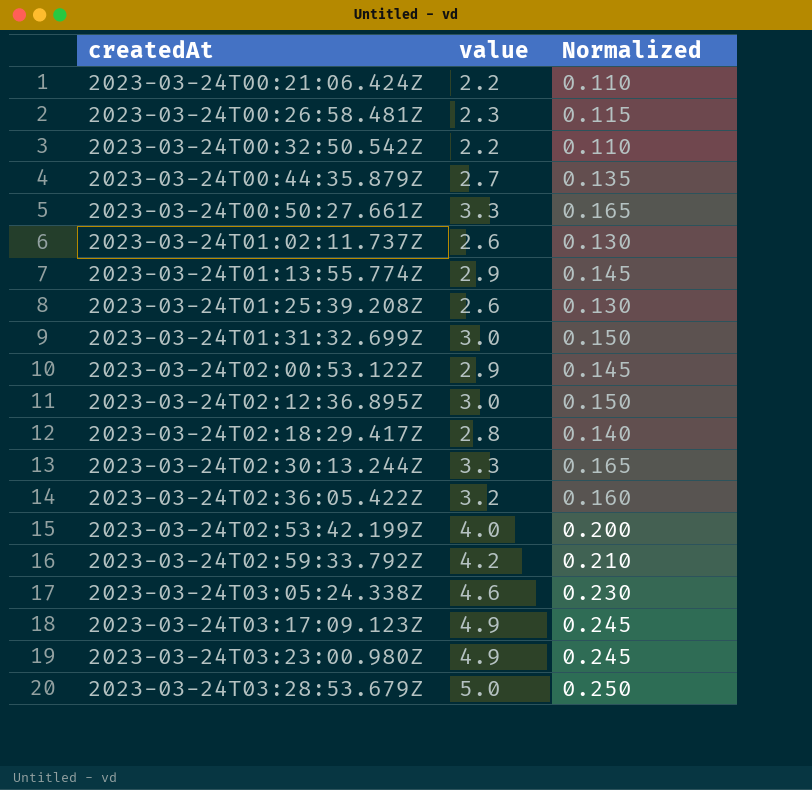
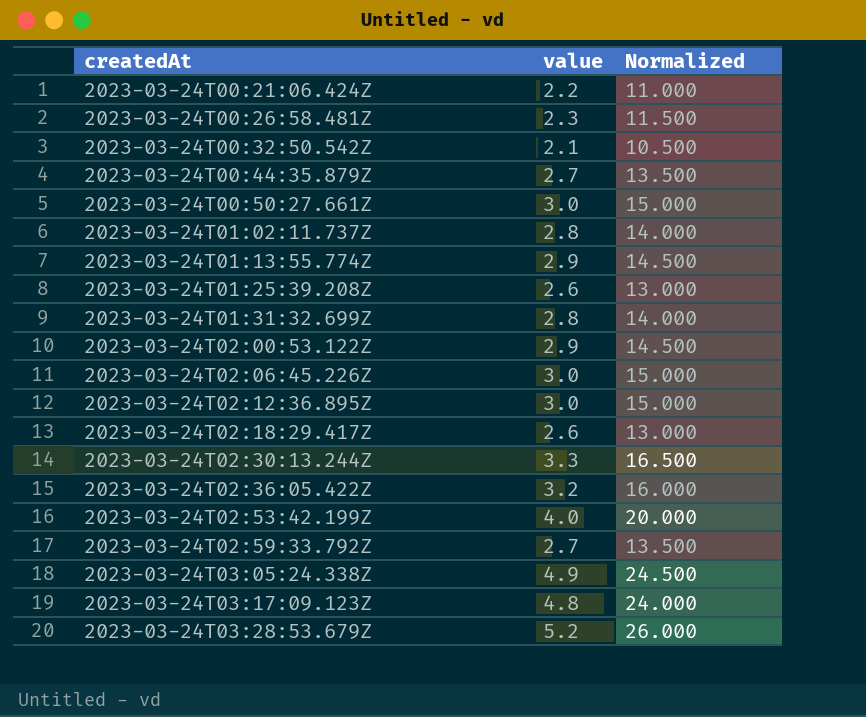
column Normalized | formula: [value] * 0.05 -> [value] * 5
row 2023-03-24T03:23:00.980Z: 4.9 | 0.245 -> none
2023-03-24T00:32:50.542Z | value: 2.2 -> 2.1
2023-03-24T00:50:27.661Z | value: 3.3 -> 3.0
2023-03-24T01:02:11.737Z | value: 2.6 -> 2.8
2023-03-24T01:31:32.699Z | value: 3.0 -> 2.8
row 2023-03-24T02:06:45.226Z: none -> 3.0 | 15.000
2023-03-24T02:18:29.417Z | value: 2.8 -> 2.6
2023-03-24T02:59:33.792Z | value: 4.2 -> 2.7
2023-03-24T03:05:24.338Z | value: 4.6 -> 4.9
2023-03-24T03:17:09.123Z | value: 4.9 -> 4.8
2023-03-24T03:28:53.679Z | value: 5.0 -> 5.2

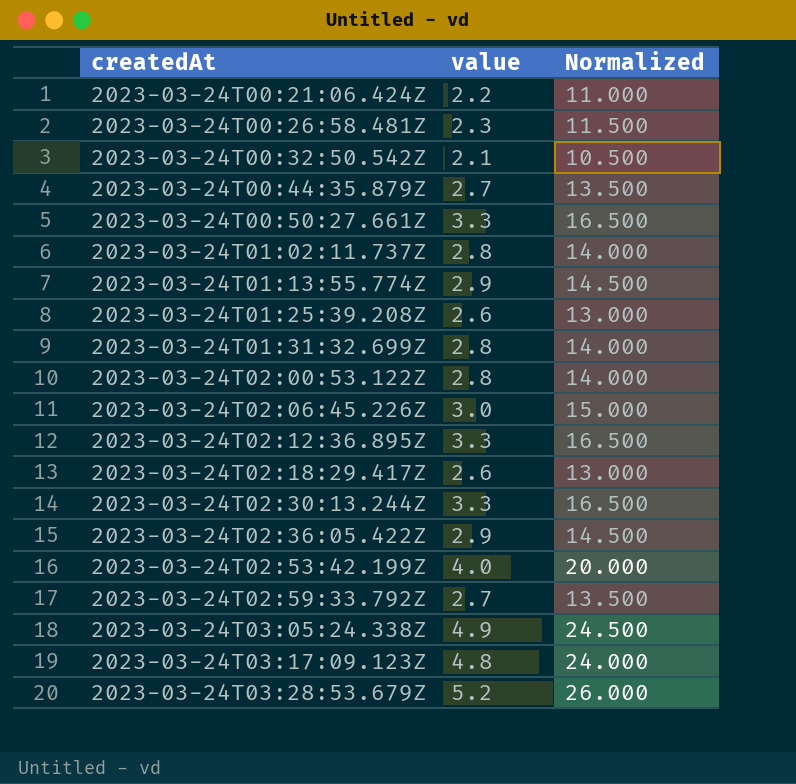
2023-03-24T00:50:27.661Z | value: 3.0 -> 3.3
2023-03-24T00:50:27.661Z | Normalized: 15.000 -> 16.500
2023-03-24T02:00:53.122Z | value: 2.9 -> 2.8
2023-03-24T02:00:53.122Z | Normalized: 14.500 -> 14.000
2023-03-24T02:12:36.895Z | value: 3.0 -> 3.3
2023-03-24T02:12:36.895Z | Normalized: 15.000 -> 16.500
2023-03-24T02:36:05.422Z | value: 3.2 -> 2.9
2023-03-24T02:36:05.422Z | Normalized: 16.000 -> 14.500

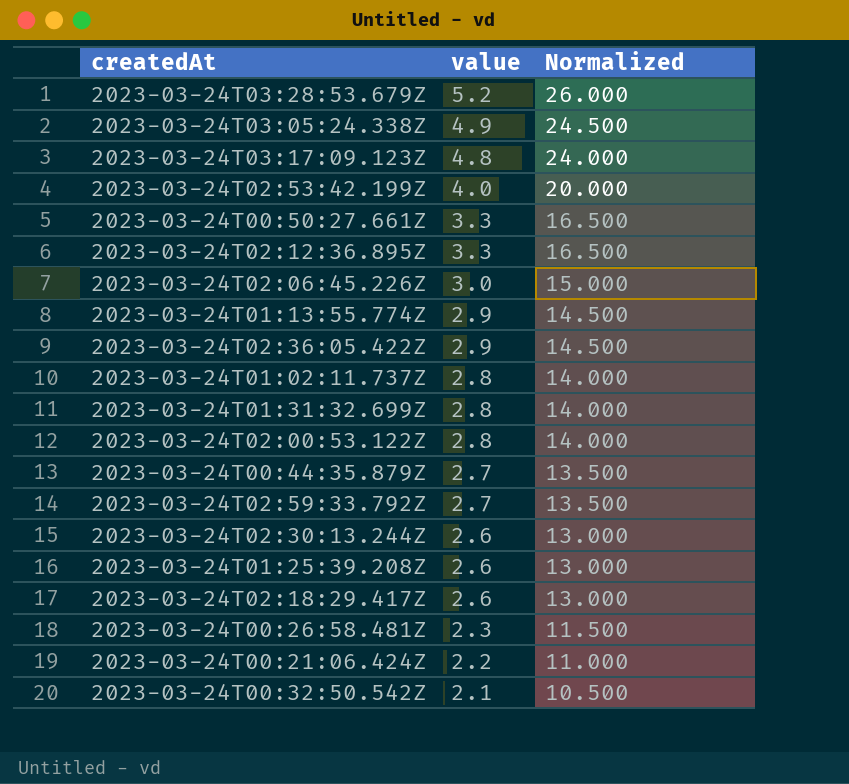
row order: createdAt ascending -> value descending
2023-03-24T02:30:13.244Z | value: 3.3 -> 2.6
2023-03-24T02:30:13.244Z | Normalized: 16.500 -> 13.000

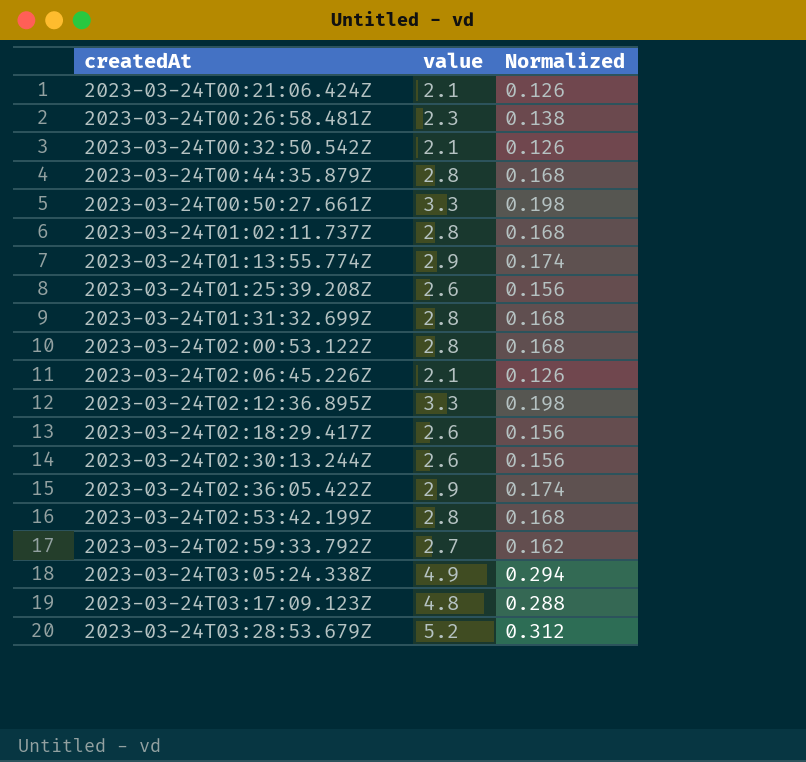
row order: value descending -> createdAt ascending
column Normalized | formula: [value] * 5 -> [value] * 0.06
2023-03-24T00:21:06.424Z | value: 2.2 -> 2.1
2023-03-24T00:44:35.879Z | value: 2.7 -> 2.8
2023-03-24T02:06:45.226Z | value: 3.0 -> 2.1
2023-03-24T02:53:42.199Z | value: 4.0 -> 2.8

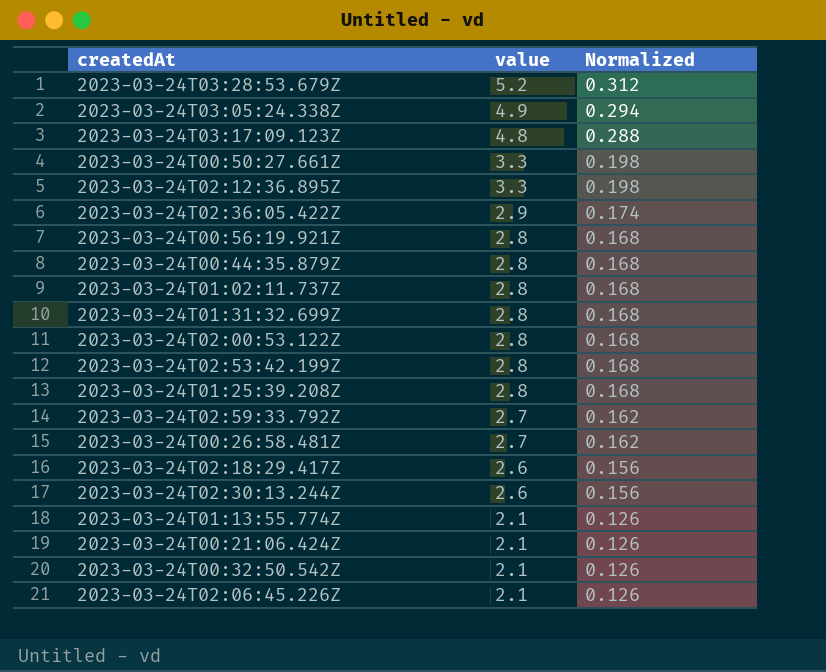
row order: createdAt ascending -> value descending
row 2023-03-24T00:56:19.921Z: none -> 2.8 | 0.168
2023-03-24T01:25:39.208Z | value: 2.6 -> 2.8
2023-03-24T01:25:39.208Z | Normalized: 0.156 -> 0.168
2023-03-24T00:26:58.481Z | value: 2.3 -> 2.7
2023-03-24T00:26:58.481Z | Normalized: 0.138 -> 0.162
2023-03-24T01:13:55.774Z | value: 2.9 -> 2.1
2023-03-24T01:13:55.774Z | Normalized: 0.174 -> 0.126

